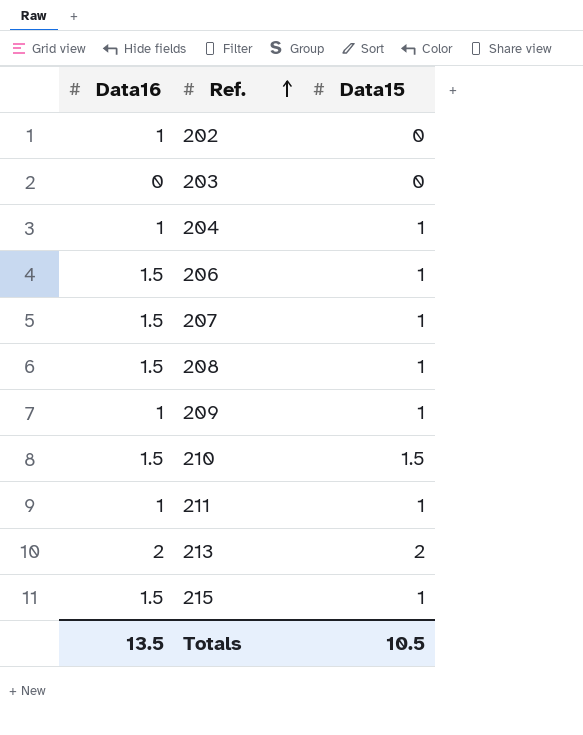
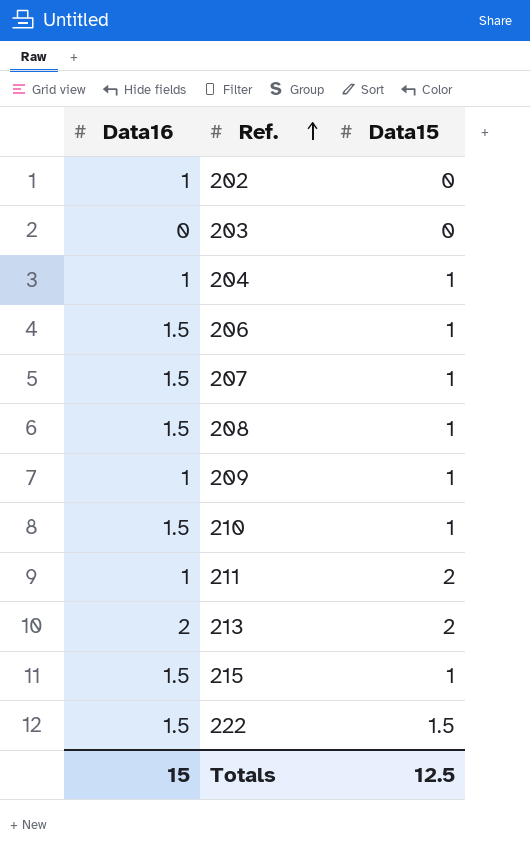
210 | Data15: 1.5 -> 1
211 | Data15: 1 -> 2
row 222: none -> 1.5 | 1.5
Totals | Data16: 13.5 -> 15
Totals | Data15: 10.5 -> 12.5

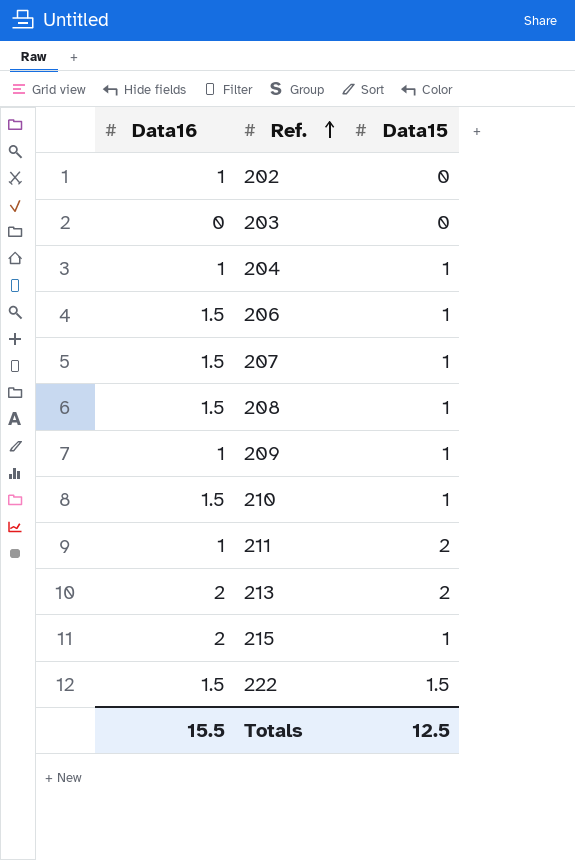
215 | Data16: 1.5 -> 2
Totals | Data16: 15 -> 15.5

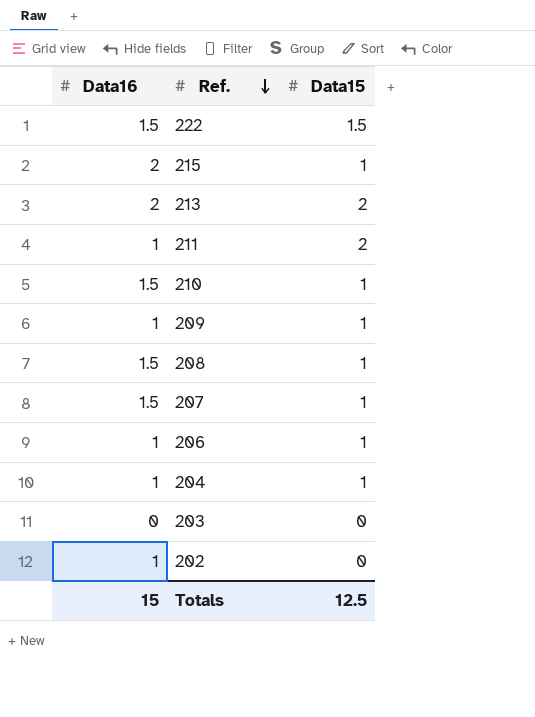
row order: Ref. ascending -> Ref. descending
206 | Data16: 1.5 -> 1
Totals | Data16: 15.5 -> 15

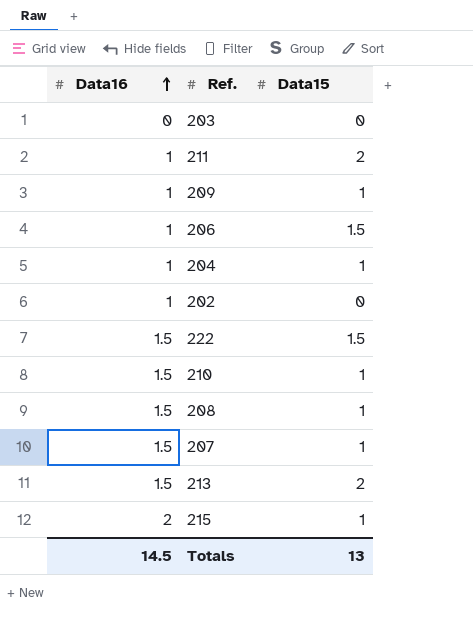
row order: Ref. descending -> Data16 ascending
206 | Data15: 1 -> 1.5
213 | Data16: 2 -> 1.5
Totals | Data16: 15 -> 14.5
Totals | Data15: 12.5 -> 13

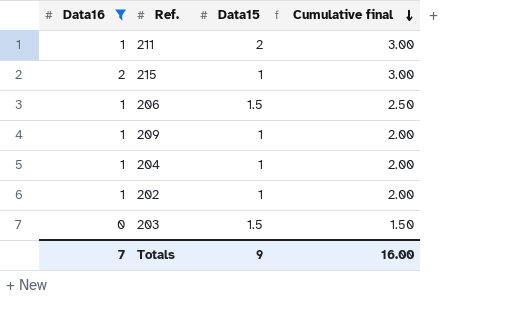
filter: none -> Data16 != 1.5
row order: Data16 ascending -> Cumulative final descending
column Cumulative final | formula: none -> [Data16] + [Data15]
202 | Data15: 0 -> 1
203 | Data15: 0 -> 1.5
Totals | Data16: 14.5 -> 7
Totals | Data15: 13 -> 9

